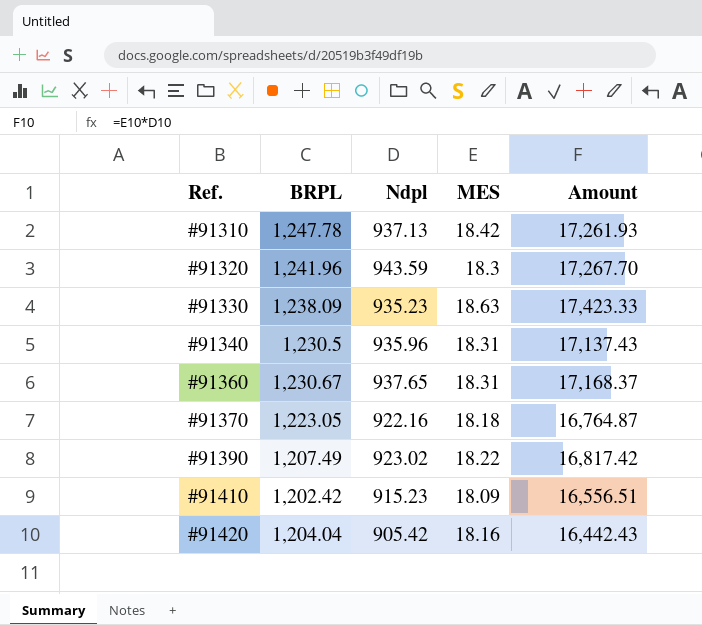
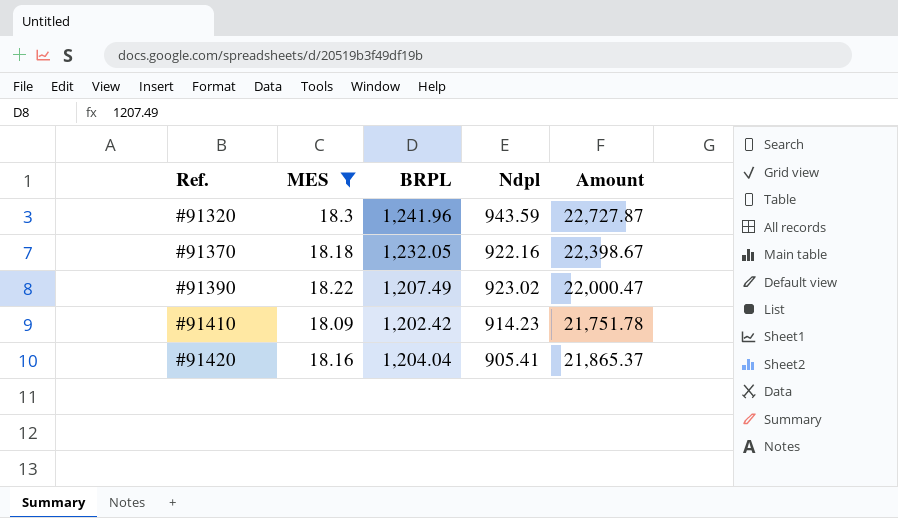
filter: none -> MES <= 18.3
column MES | position: 4 -> 2
column Amount | formula: [Ndpl] * [MES] -> [MES] * [BRPL]
#91370 | BRPL: 1,223.05 -> 1,232.05
#91410 | Ndpl: 915.23 -> 914.23
#91420 | Ndpl: 905.42 -> 905.41

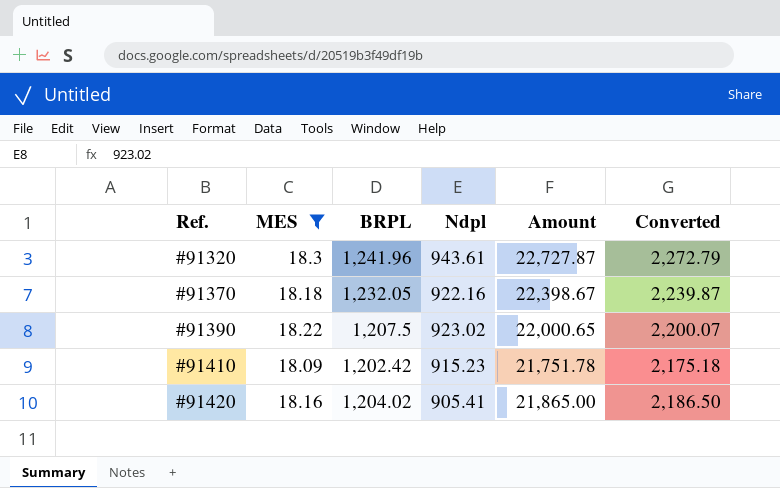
column Converted | formula: none -> [Amount] * 0.1
#91320 | Ndpl: 943.59 -> 943.61
#91390 | BRPL: 1,207.49 -> 1,207.5
#91390 | Amount: 22,000.47 -> 22,000.65
#91410 | Ndpl: 914.23 -> 915.23
#91420 | BRPL: 1,204.04 -> 1,204.02
#91420 | Amount: 21,865.37 -> 21,865.00

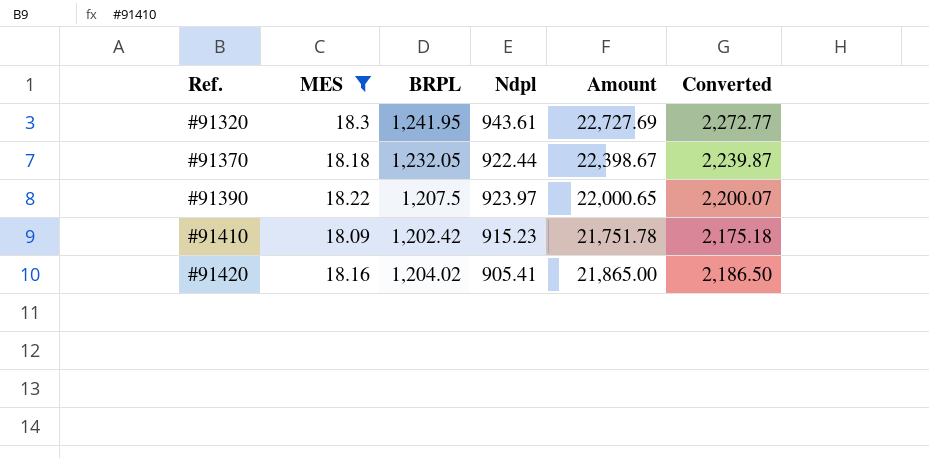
#91320 | BRPL: 1,241.96 -> 1,241.95
#91320 | Amount: 22,727.87 -> 22,727.69
#91320 | Converted: 2,272.79 -> 2,272.77
#91370 | Ndpl: 922.16 -> 922.44
#91390 | Ndpl: 923.02 -> 923.97

